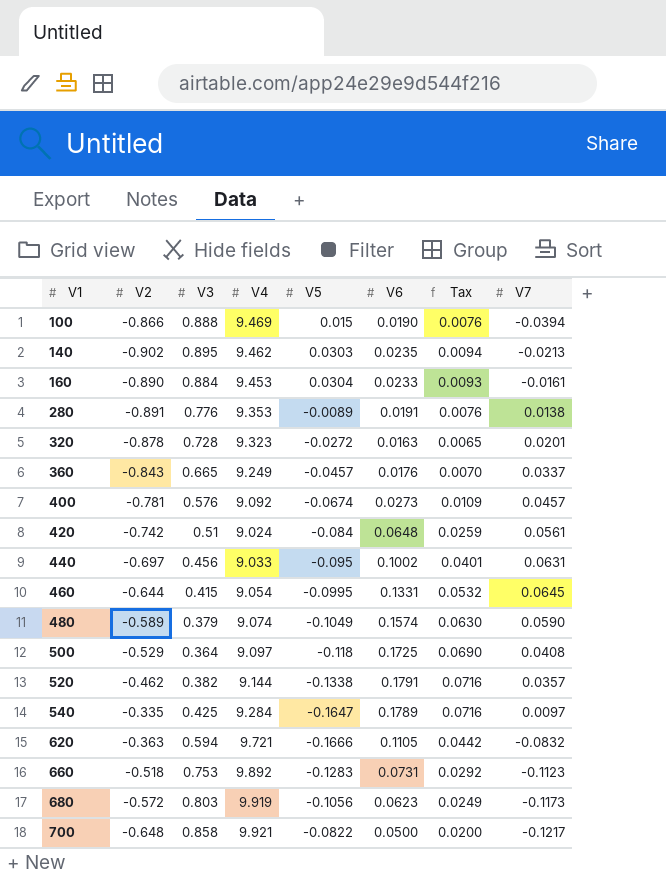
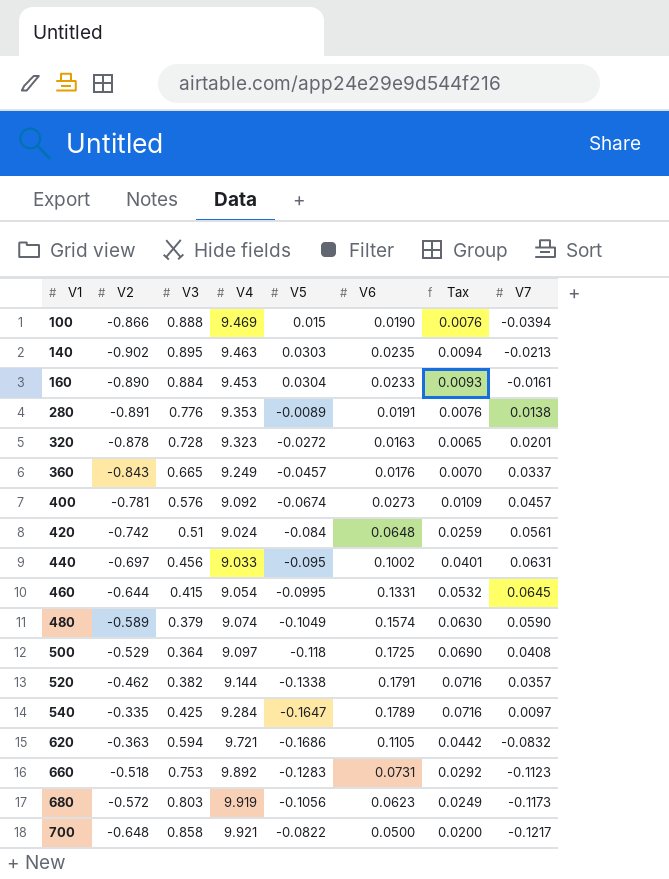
140 | V4: 9.462 -> 9.463
620 | V5: -0.1666 -> -0.1686

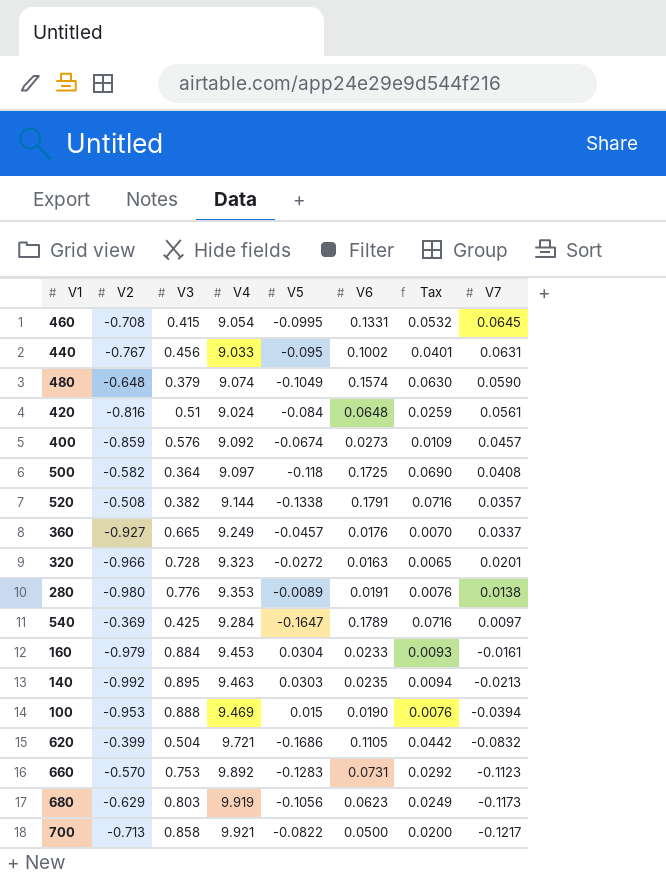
row order: V1 ascending -> V7 descending
460 | V2: -0.644 -> -0.708
440 | V2: -0.697 -> -0.767
480 | V2: -0.589 -> -0.648
420 | V2: -0.742 -> -0.816
400 | V2: -0.781 -> -0.859
500 | V2: -0.529 -> -0.582
520 | V2: -0.462 -> -0.508
360 | V2: -0.843 -> -0.927
320 | V2: -0.878 -> -0.966
280 | V2: -0.891 -> -0.980
540 | V2: -0.335 -> -0.369
160 | V2: -0.890 -> -0.979
140 | V2: -0.902 -> -0.992
100 | V2: -0.866 -> -0.953
620 | V2: -0.363 -> -0.399
620 | V3: 0.594 -> 0.504
660 | V2: -0.518 -> -0.570
680 | V2: -0.572 -> -0.629
700 | V2: -0.648 -> -0.713

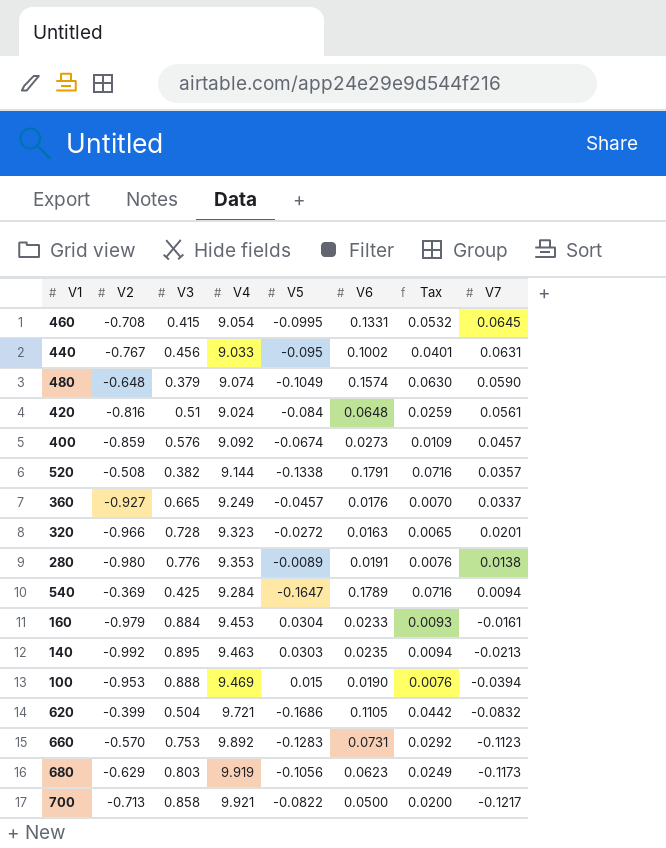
row 500: -0.582 | 0.364 | 9.097 | -0.118 | 0.1725 | 0.0690 | 0.0408 -> none
540 | V7: 0.0097 -> 0.0094

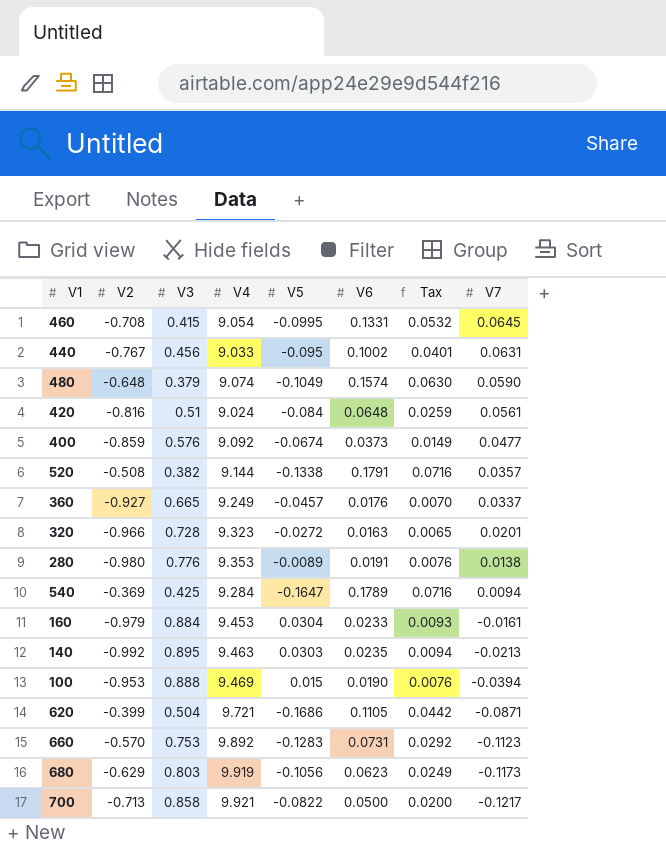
400 | V6: 0.0273 -> 0.0373
400 | Tax: 0.0109 -> 0.0149
400 | V7: 0.0457 -> 0.0477
620 | V7: -0.0832 -> -0.0871

